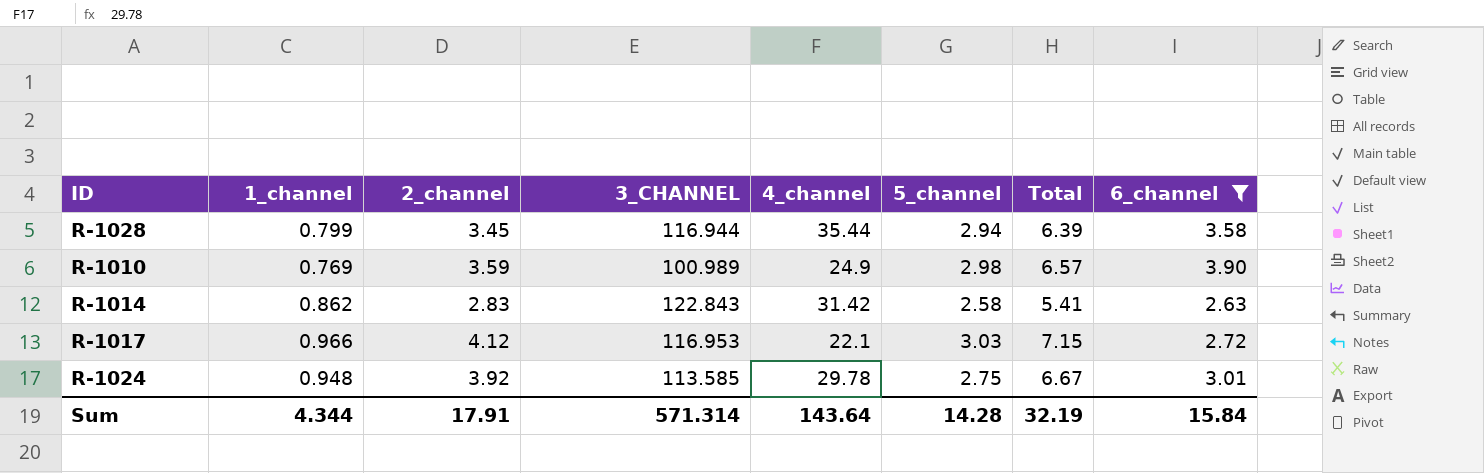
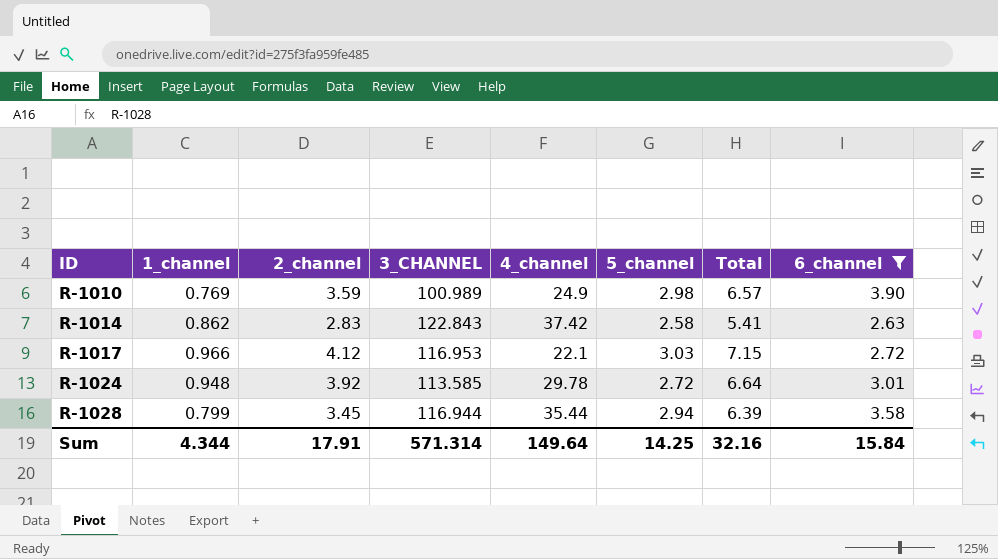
row order: none -> ID ascending
R-1014 | 4_channel: 31.42 -> 37.42
R-1024 | 5_channel: 2.75 -> 2.72
R-1024 | Total: 6.67 -> 6.64
Sum | 4_channel: 143.64 -> 149.64
Sum | 5_channel: 14.28 -> 14.25
Sum | Total: 32.19 -> 32.16

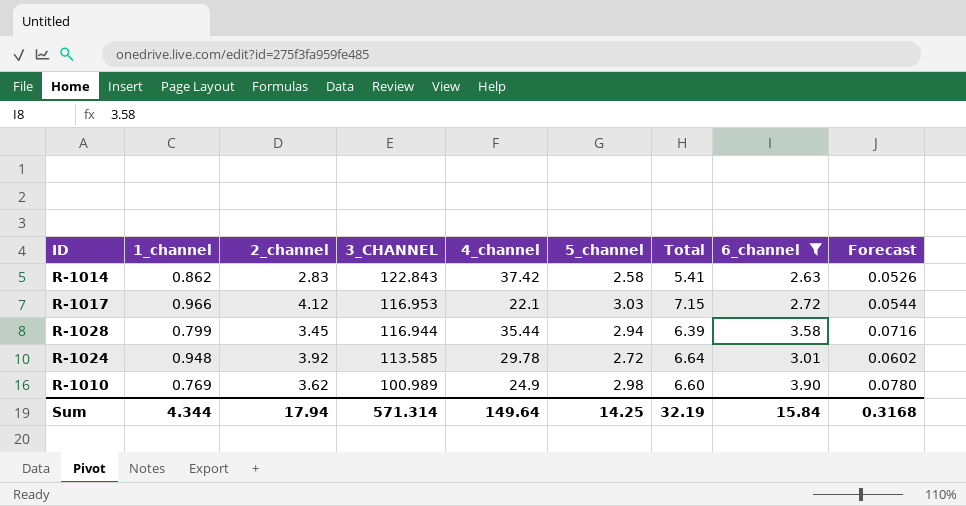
row order: ID ascending -> 3_CHANNEL descending
column Forecast | formula: none -> [6_channel] * 0.02
R-1010 | 2_channel: 3.59 -> 3.62
R-1010 | Total: 6.57 -> 6.60
Sum | 2_channel: 17.91 -> 17.94
Sum | Total: 32.16 -> 32.19

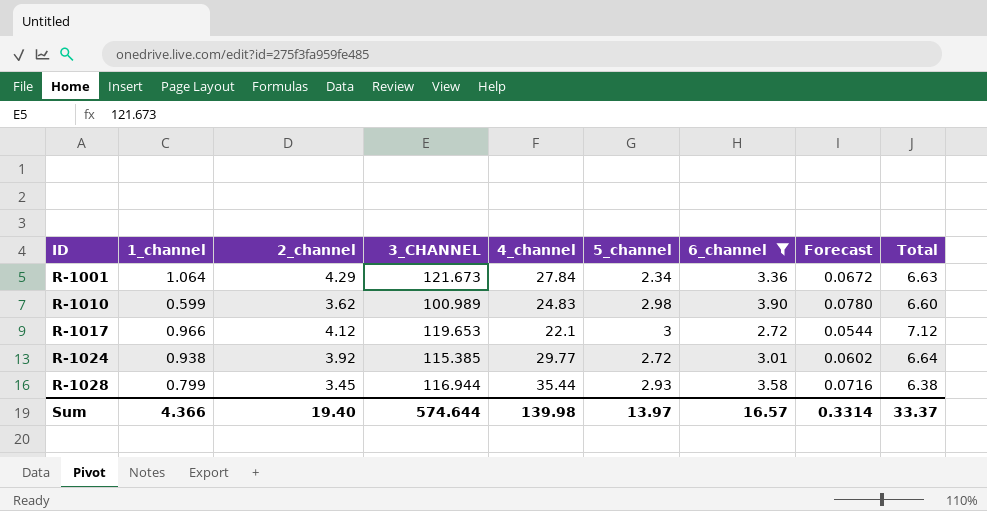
row order: 3_CHANNEL descending -> ID ascending
column Total | position: 7 -> 9
row R-1014: 0.862 | 2.83 | 122.843 | 37.42 | 2.58 | 5.41 | 2.63 | 0.0526 -> none
row R-1001: none -> 1.064 | 4.29 | 121.673 | 27.84 | 2.34 | 3.36 | 0.0672 | 6.63
R-1010 | 1_channel: 0.769 -> 0.599
R-1010 | 4_channel: 24.9 -> 24.83
R-1017 | 3_CHANNEL: 116.953 -> 119.653
R-1017 | 5_channel: 3.03 -> 3
R-1017 | Total: 7.15 -> 7.12
R-1024 | 1_channel: 0.948 -> 0.938
R-1024 | 3_CHANNEL: 113.585 -> 115.385
R-1024 | 4_channel: 29.78 -> 29.77
R-1028 | 5_channel: 2.94 -> 2.93
R-1028 | Total: 6.39 -> 6.38
Sum | 1_channel: 4.344 -> 4.366
Sum | 2_channel: 17.94 -> 19.40
Sum | 3_CHANNEL: 571.314 -> 574.644
Sum | 4_channel: 149.64 -> 139.98
Sum | 5_channel: 14.25 -> 13.97
Sum | 6_channel: 15.84 -> 16.57
Sum | Forecast: 0.3168 -> 0.3314
Sum | Total: 32.19 -> 33.37

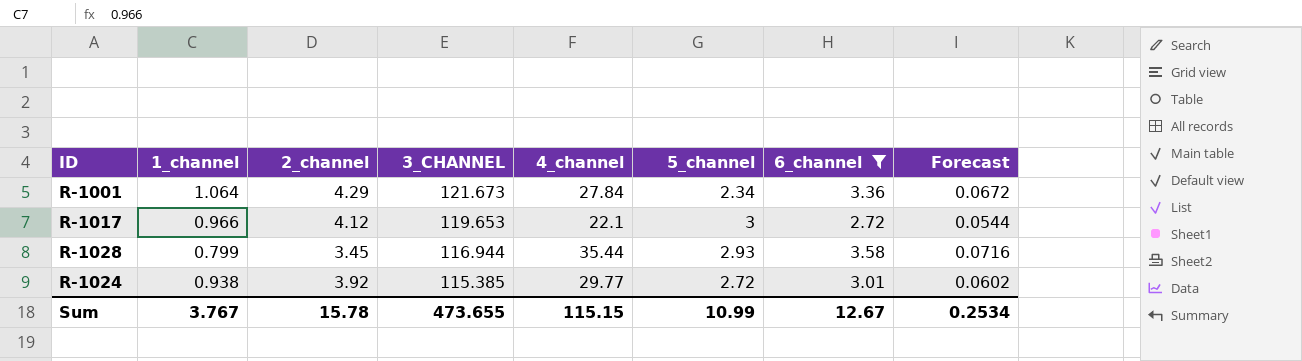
row order: ID ascending -> 3_CHANNEL descending
column Total | formula: [2_channel] + [5_channel] -> none
row R-1010: 0.599 | 3.62 | 100.989 | 24.83 | 2.98 | 3.90 | 0.0780 | 6.60 -> none
Sum | 1_channel: 4.366 -> 3.767
Sum | 2_channel: 19.40 -> 15.78
Sum | 3_CHANNEL: 574.644 -> 473.655
Sum | 4_channel: 139.98 -> 115.15
Sum | 5_channel: 13.97 -> 10.99
Sum | 6_channel: 16.57 -> 12.67
Sum | Forecast: 0.3314 -> 0.2534

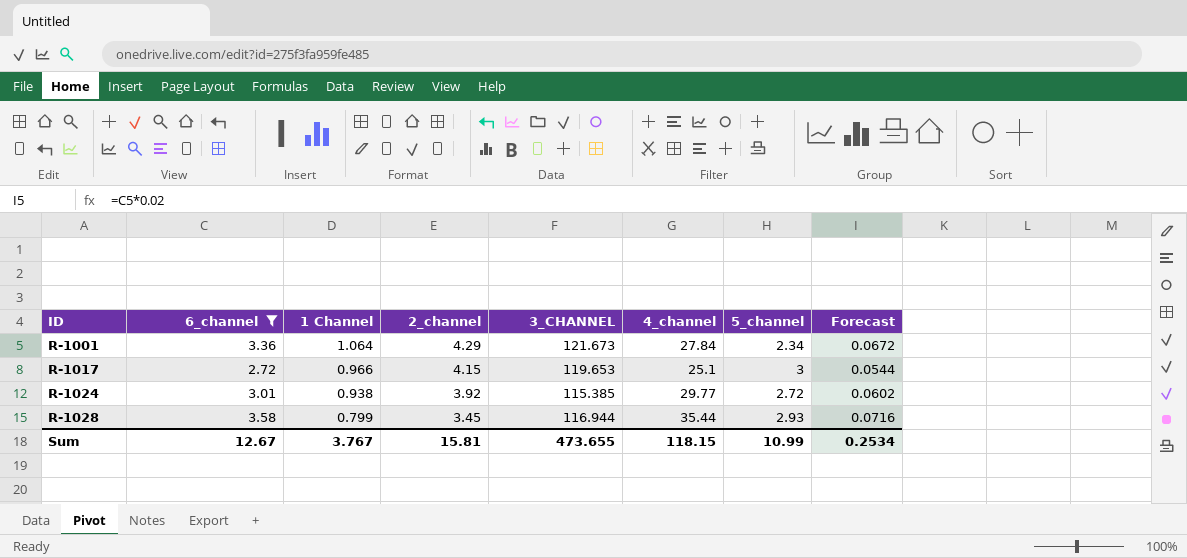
row order: 3_CHANNEL descending -> ID ascending
column 6_channel | position: 7 -> 2
column name: 1_channel -> 1 Channel
R-1017 | 2_channel: 4.12 -> 4.15
R-1017 | 4_channel: 22.1 -> 25.1
Sum | 2_channel: 15.78 -> 15.81
Sum | 4_channel: 115.15 -> 118.15

